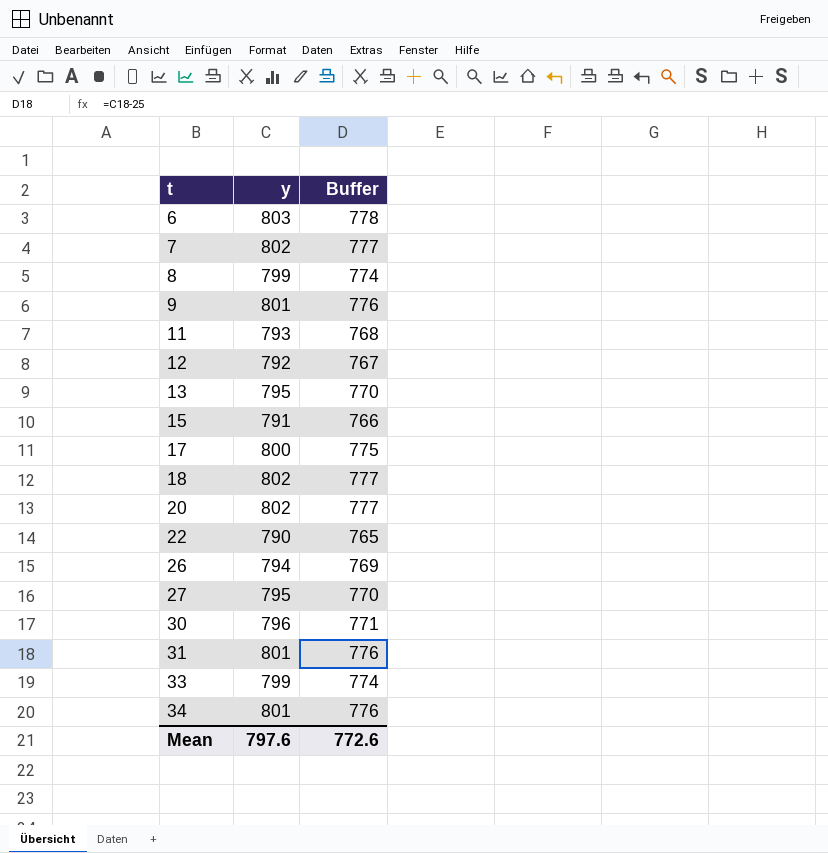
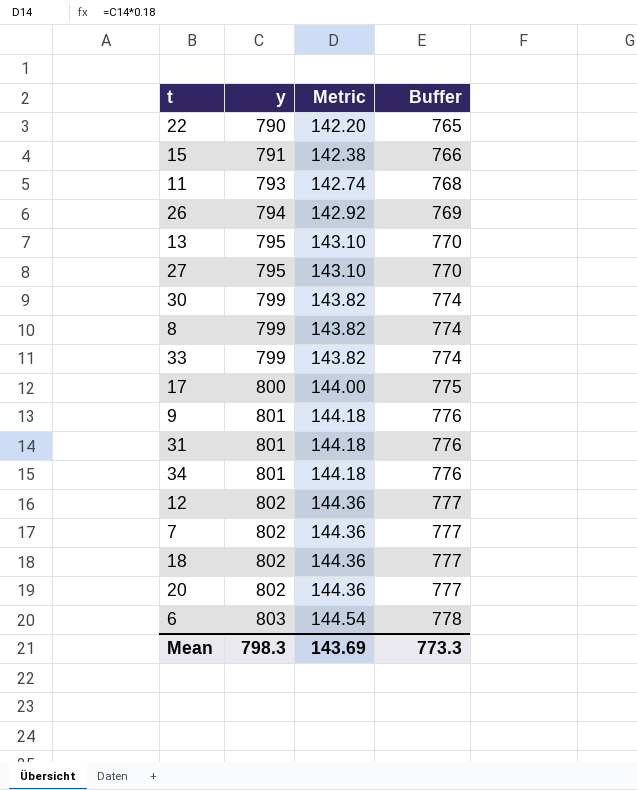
row order: t ascending -> y ascending
column Metric | formula: none -> [y] * 0.18
30 | y: 796 -> 799
30 | Buffer: 771 -> 774
12 | y: 792 -> 802
12 | Buffer: 767 -> 777
Mean | y: 797.6 -> 798.3
Mean | Buffer: 772.6 -> 773.3

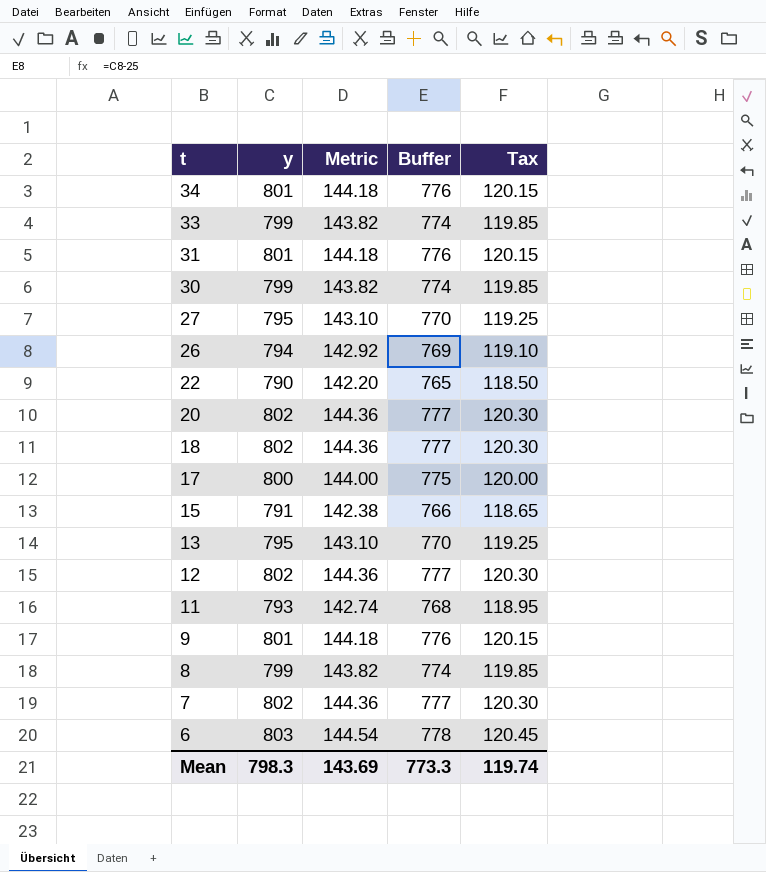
row order: y ascending -> t descending
column Tax | formula: none -> [y] * 0.15

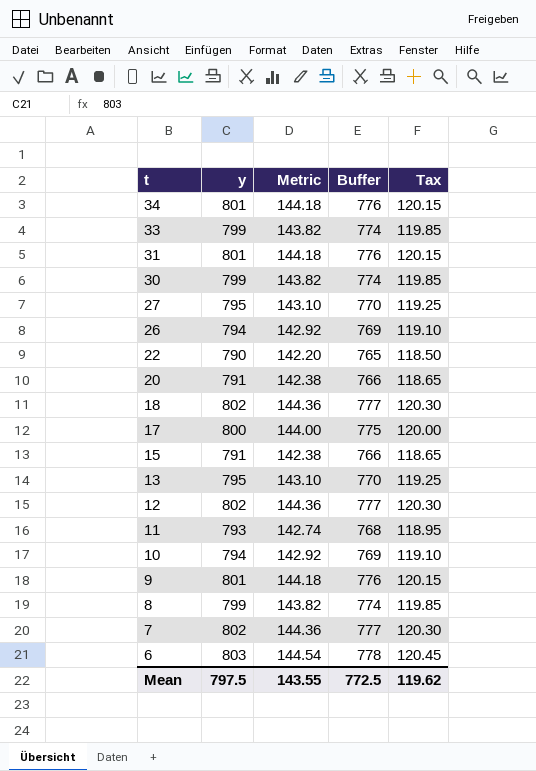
20 | y: 802 -> 791
20 | Metric: 144.36 -> 142.38
20 | Buffer: 777 -> 766
20 | Tax: 120.30 -> 118.65
row 10: none -> 794 | 142.92 | 769 | 119.10
Mean | y: 798.3 -> 797.5
Mean | Metric: 143.69 -> 143.55
Mean | Buffer: 773.3 -> 772.5
Mean | Tax: 119.74 -> 119.62

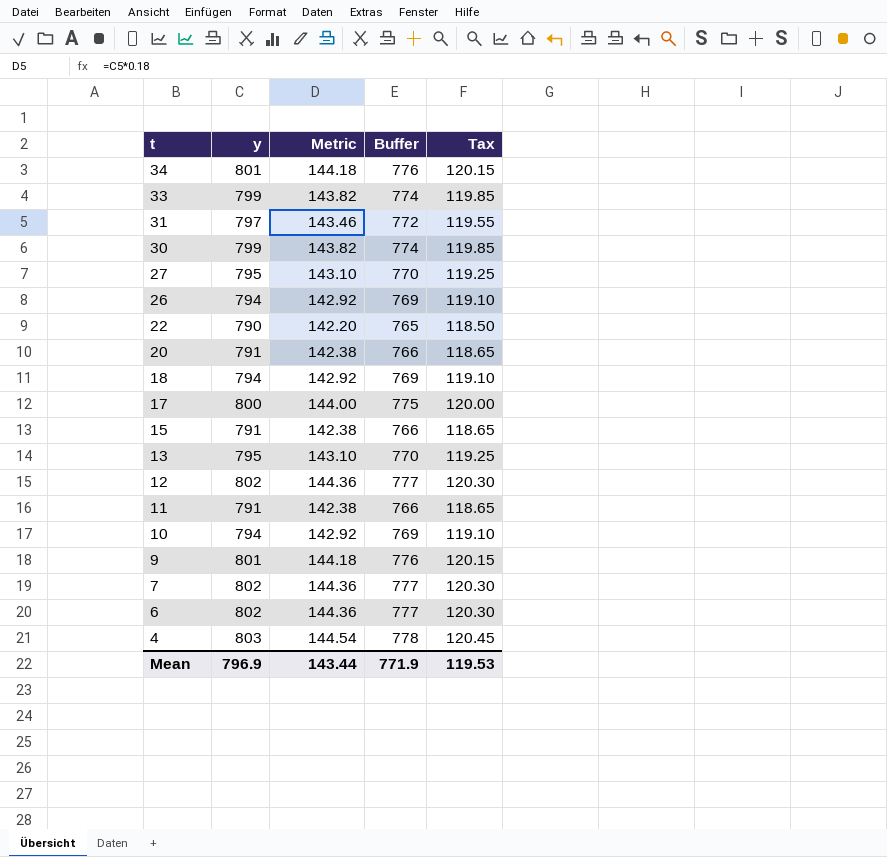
row 8: 799 | 143.82 | 774 | 119.85 -> none
31 | y: 801 -> 797
31 | Metric: 144.18 -> 143.46
31 | Buffer: 776 -> 772
31 | Tax: 120.15 -> 119.55
18 | y: 802 -> 794
18 | Metric: 144.36 -> 142.92
18 | Buffer: 777 -> 769
18 | Tax: 120.30 -> 119.10
11 | y: 793 -> 791
11 | Metric: 142.74 -> 142.38
11 | Buffer: 768 -> 766
11 | Tax: 118.95 -> 118.65
6 | y: 803 -> 802
6 | Metric: 144.54 -> 144.36
6 | Buffer: 778 -> 777
6 | Tax: 120.45 -> 120.30
row 4: none -> 803 | 144.54 | 778 | 120.45
Mean | y: 797.5 -> 796.9
Mean | Metric: 143.55 -> 143.44
Mean | Buffer: 772.5 -> 771.9
Mean | Tax: 119.62 -> 119.53

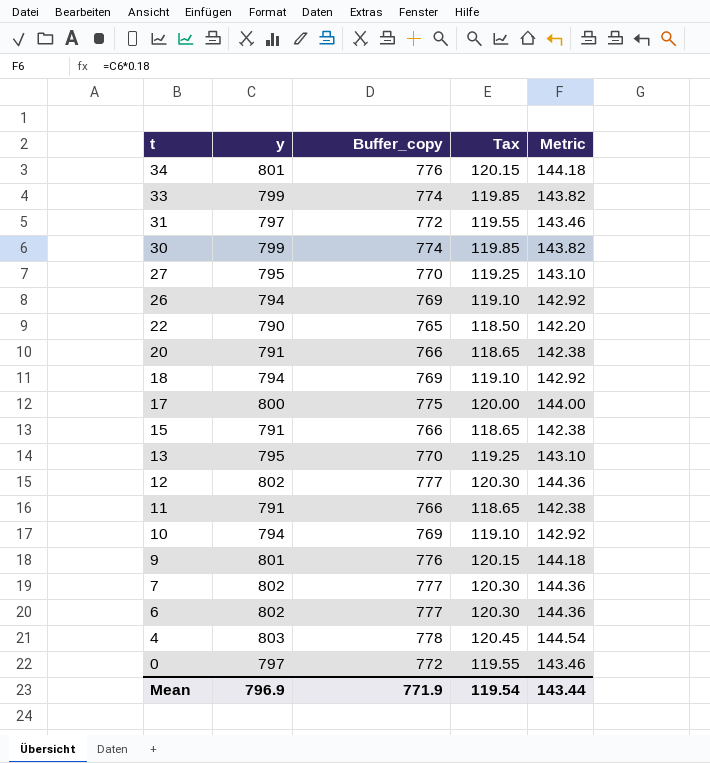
column name: Buffer -> Buffer_copy
column Metric | position: 3 -> 5
row 0: none -> 797 | 772 | 119.55 | 143.46
Mean | Tax: 119.53 -> 119.54

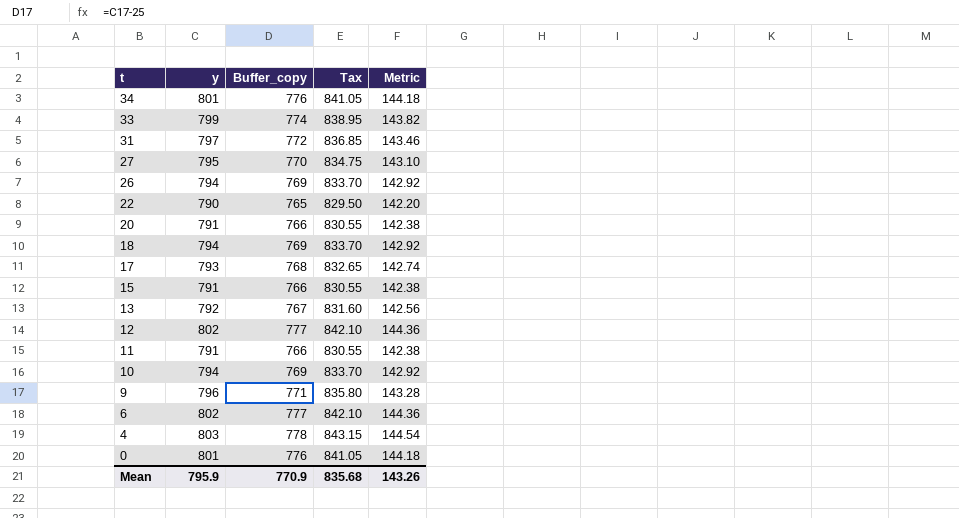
column Tax | formula: [y] * 0.15 -> [y] * 1.05
row 30: 799 | 774 | 119.85 | 143.82 -> none
row 7: 802 | 777 | 120.30 | 144.36 -> none
17 | y: 800 -> 793
17 | Buffer_copy: 775 -> 768
17 | Metric: 144.00 -> 142.74
13 | y: 795 -> 792
13 | Buffer_copy: 770 -> 767
13 | Metric: 143.10 -> 142.56
9 | y: 801 -> 796
9 | Buffer_copy: 776 -> 771
9 | Metric: 144.18 -> 143.28
0 | y: 797 -> 801
0 | Buffer_copy: 772 -> 776
0 | Metric: 143.46 -> 144.18
Mean | y: 796.9 -> 795.9
Mean | Buffer_copy: 771.9 -> 770.9
Mean | Tax: 119.54 -> 835.68
Mean | Metric: 143.44 -> 143.26

